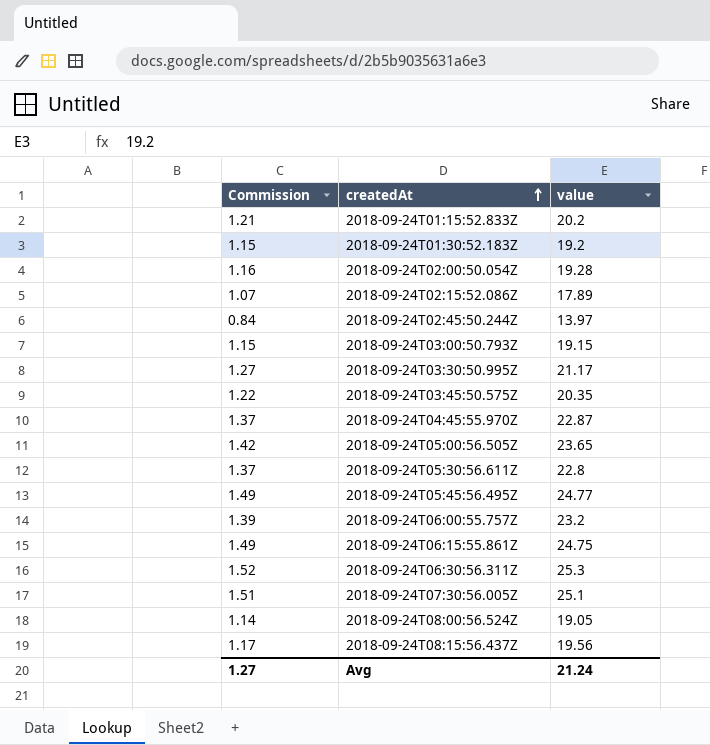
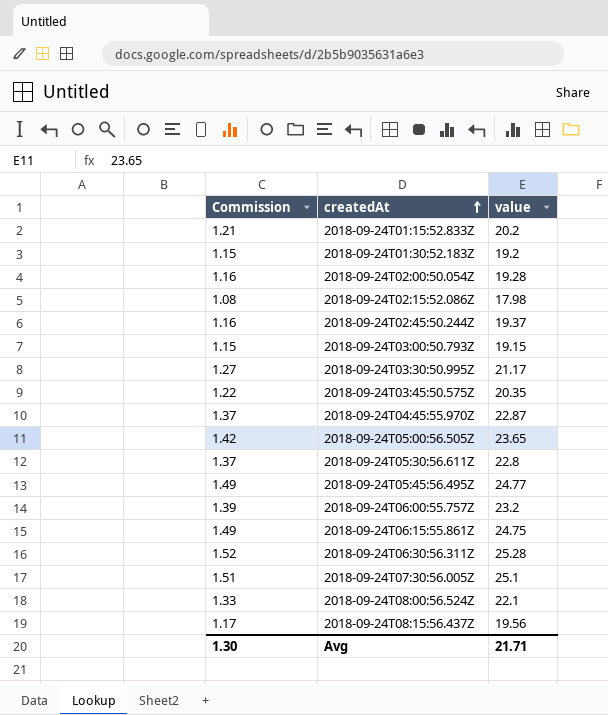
2018-09-24T02:15:52.086Z | Commission: 1.07 -> 1.08
2018-09-24T02:15:52.086Z | value: 17.89 -> 17.98
2018-09-24T02:45:50.244Z | Commission: 0.84 -> 1.16
2018-09-24T02:45:50.244Z | value: 13.97 -> 19.37
2018-09-24T06:30:56.311Z | value: 25.3 -> 25.28
2018-09-24T08:00:56.524Z | Commission: 1.14 -> 1.33
2018-09-24T08:00:56.524Z | value: 19.05 -> 22.1
Avg | Commission: 1.27 -> 1.30
Avg | value: 21.24 -> 21.71

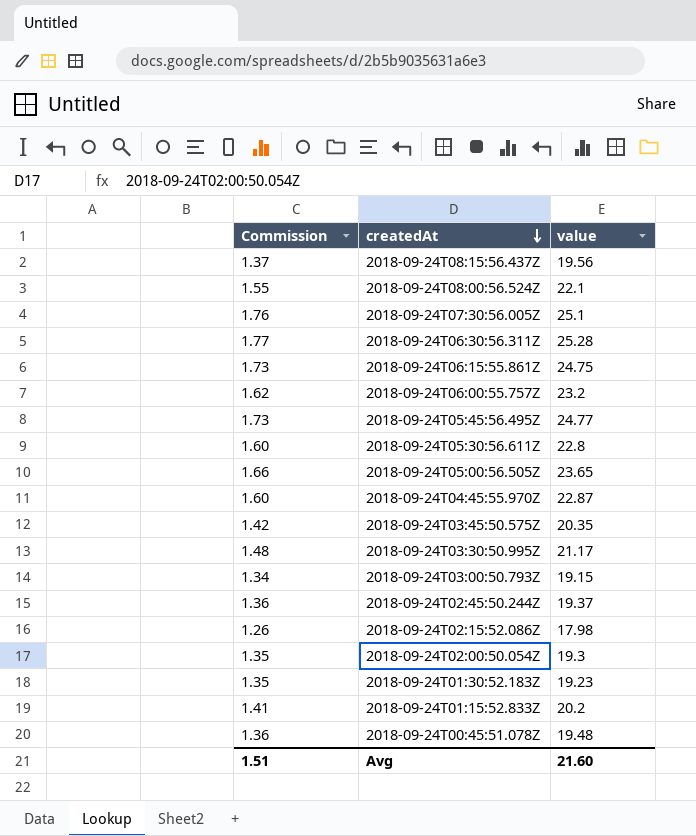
row order: createdAt ascending -> createdAt descending
column Commission | formula: [value] * 0.06 -> [value] * 0.07
2018-09-24T02:00:50.054Z | value: 19.28 -> 19.3
2018-09-24T01:30:52.183Z | value: 19.2 -> 19.23
row 2018-09-24T00:45:51.078Z: none -> 1.36 | 19.48
Avg | Commission: 1.30 -> 1.51
Avg | value: 21.71 -> 21.60

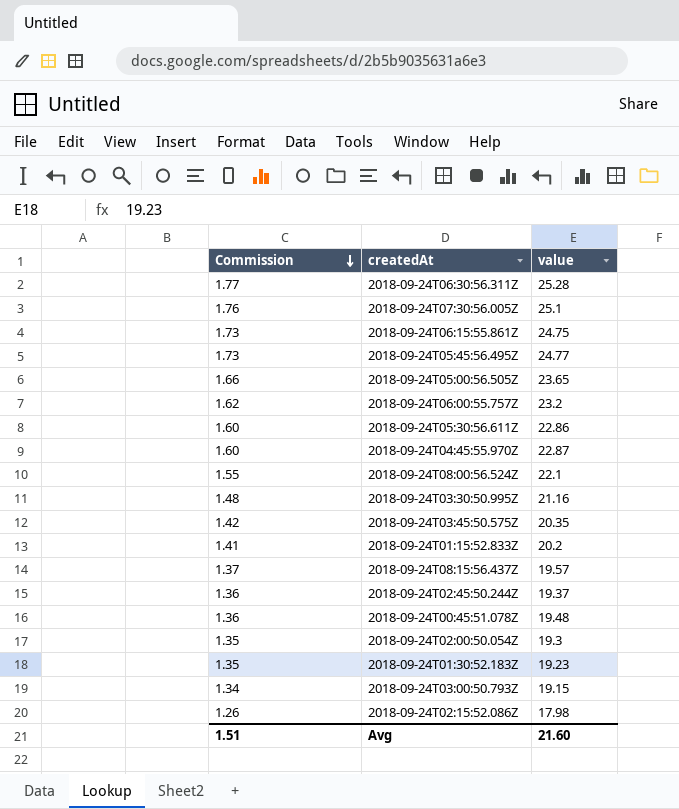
row order: createdAt descending -> Commission descending
2018-09-24T05:30:56.611Z | value: 22.8 -> 22.86
2018-09-24T03:30:50.995Z | value: 21.17 -> 21.16
2018-09-24T08:15:56.437Z | value: 19.56 -> 19.57

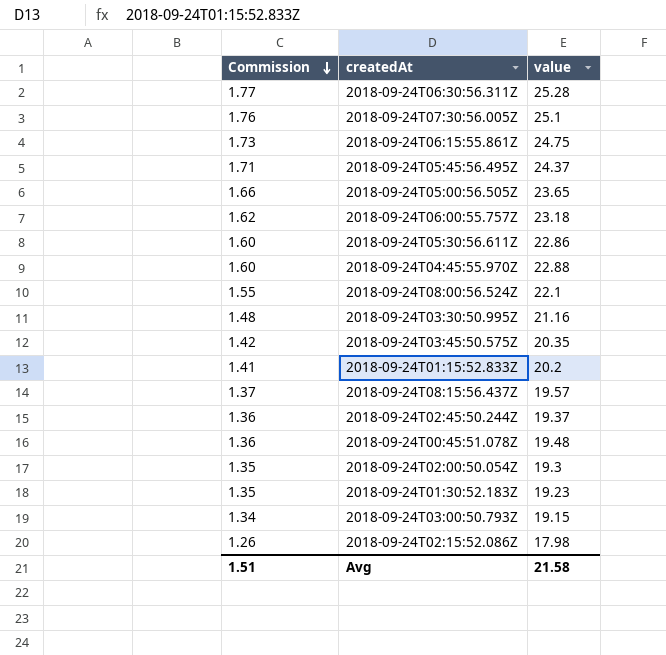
2018-09-24T05:45:56.495Z | Commission: 1.73 -> 1.71
2018-09-24T05:45:56.495Z | value: 24.77 -> 24.37
2018-09-24T06:00:55.757Z | value: 23.2 -> 23.18
2018-09-24T04:45:55.970Z | value: 22.87 -> 22.88
Avg | value: 21.60 -> 21.58

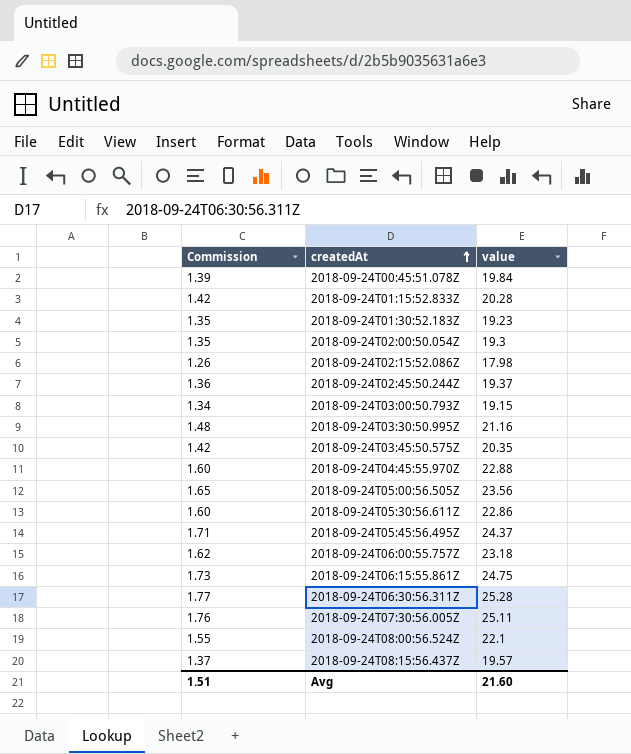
row order: Commission descending -> createdAt ascending
2018-09-24T00:45:51.078Z | Commission: 1.36 -> 1.39
2018-09-24T00:45:51.078Z | value: 19.48 -> 19.84
2018-09-24T01:15:52.833Z | Commission: 1.41 -> 1.42
2018-09-24T01:15:52.833Z | value: 20.2 -> 20.28
2018-09-24T05:00:56.505Z | Commission: 1.66 -> 1.65
2018-09-24T05:00:56.505Z | value: 23.65 -> 23.56
2018-09-24T07:30:56.005Z | value: 25.1 -> 25.11
Avg | value: 21.58 -> 21.60

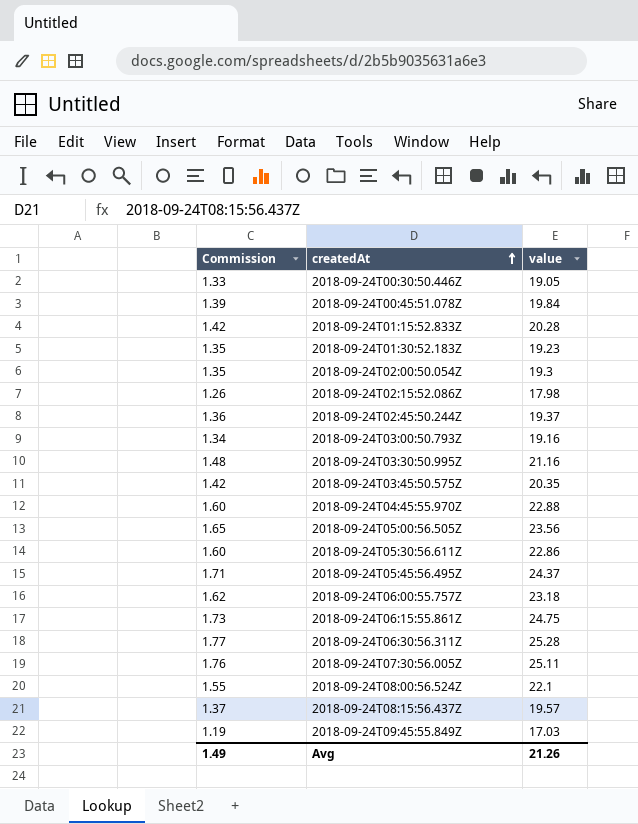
row 2018-09-24T00:30:50.446Z: none -> 1.33 | 19.05
2018-09-24T03:00:50.793Z | value: 19.15 -> 19.16
row 2018-09-24T09:45:55.849Z: none -> 1.19 | 17.03
Avg | Commission: 1.51 -> 1.49
Avg | value: 21.60 -> 21.26

